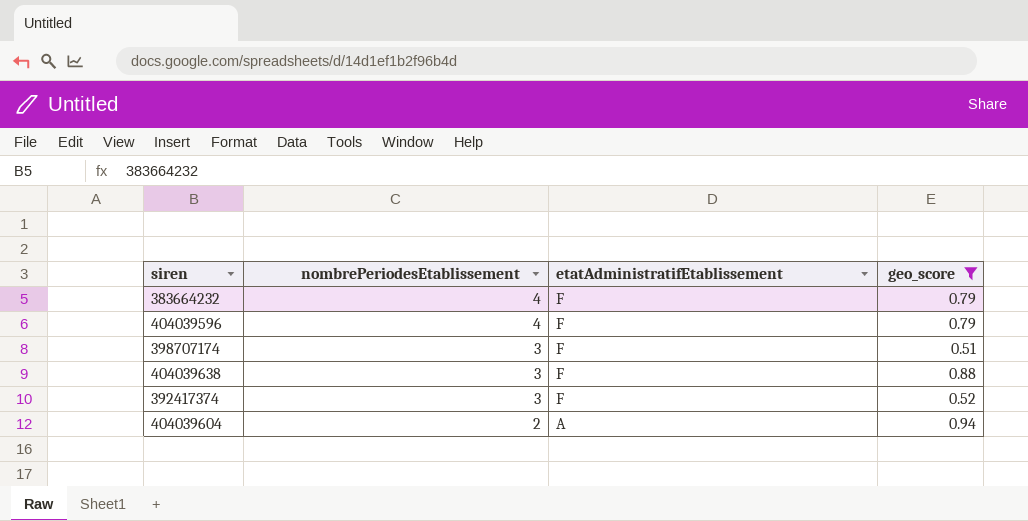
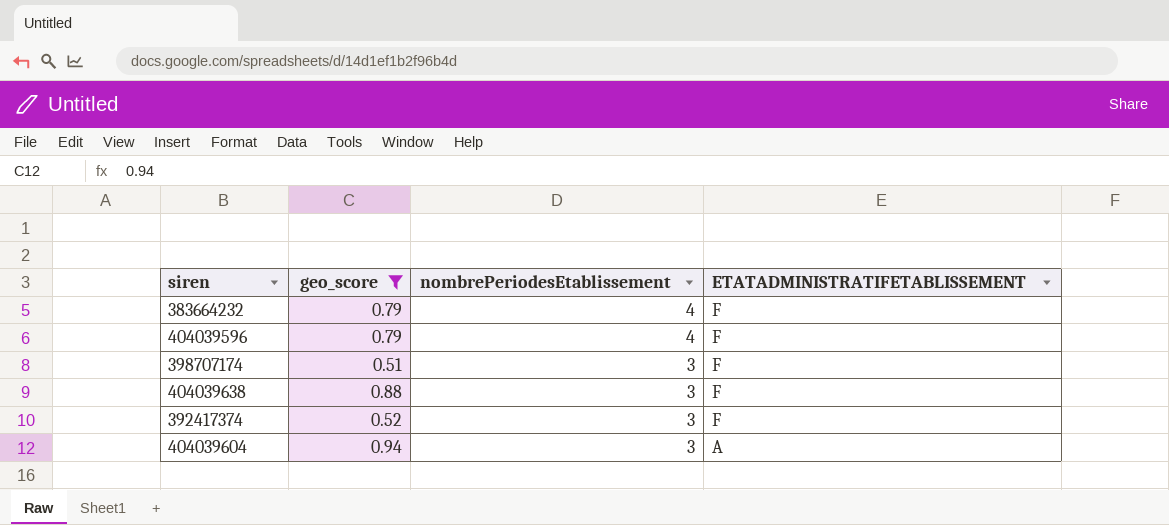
column geo_score | position: 4 -> 2
column name: etatAdministratifEtablissement -> ETATADMINISTRATIFETABLISSEMENT
404039604 | nombrePeriodesEtablissement: 2 -> 3

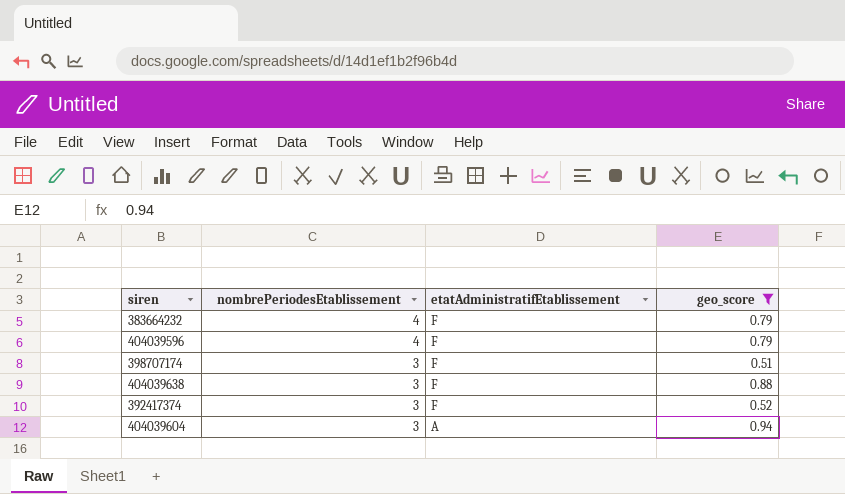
column name: ETATADMINISTRATIFETABLISSEMENT -> etatAdministratifEtablissement
column geo_score | position: 2 -> 4

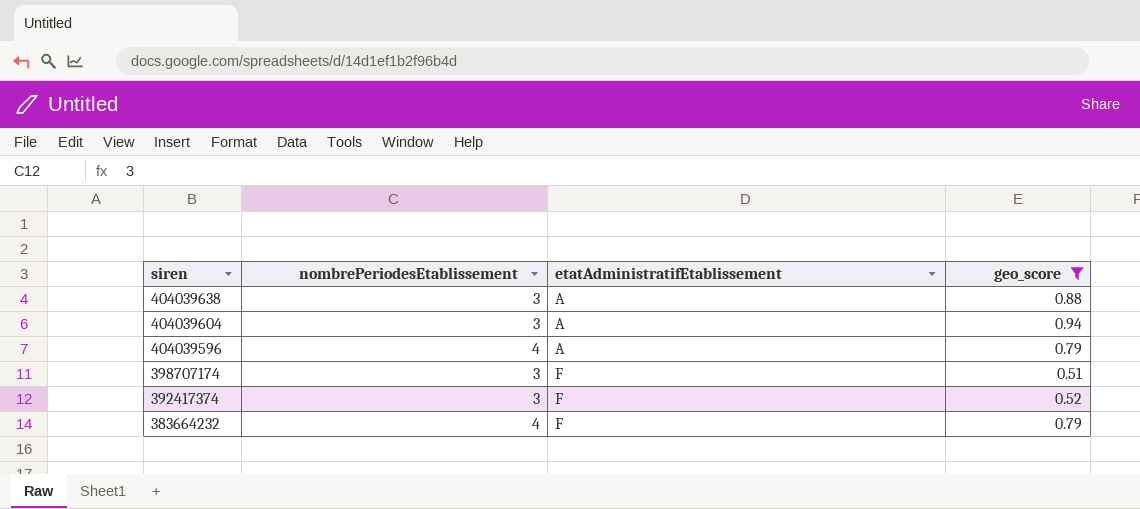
row order: nombrePeriodesEtablissement descending -> siren descending
404039638 | etatAdministratifEtablissement: F -> A
404039596 | etatAdministratifEtablissement: F -> A

